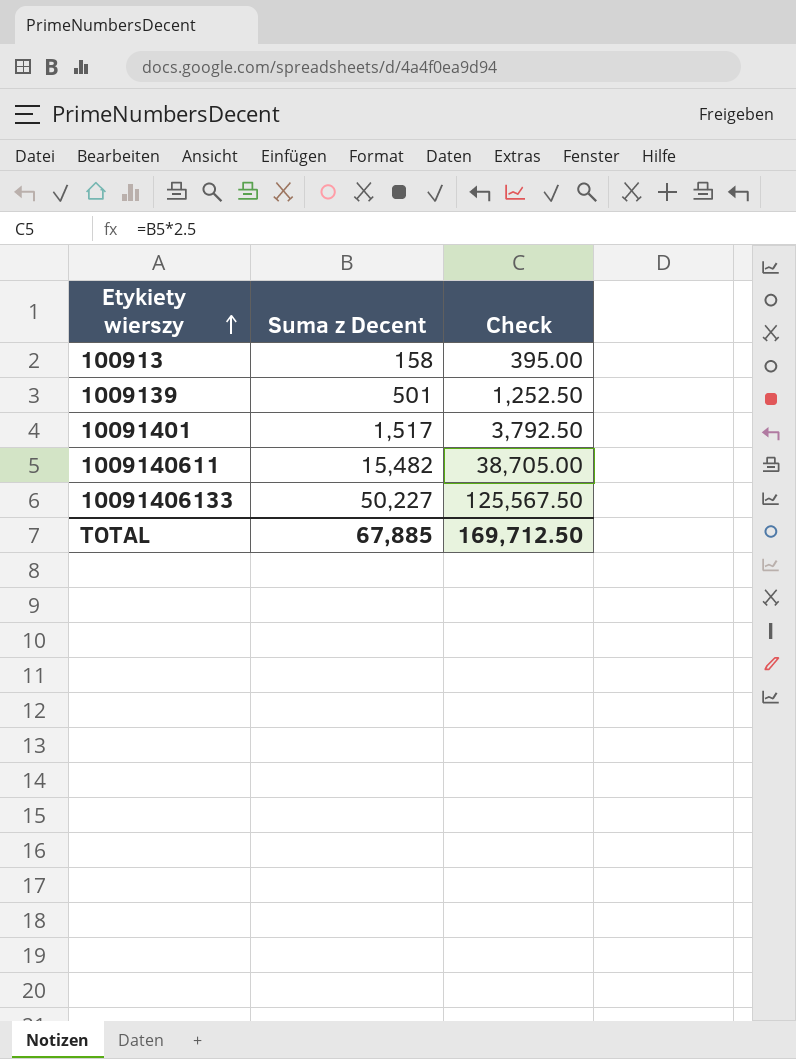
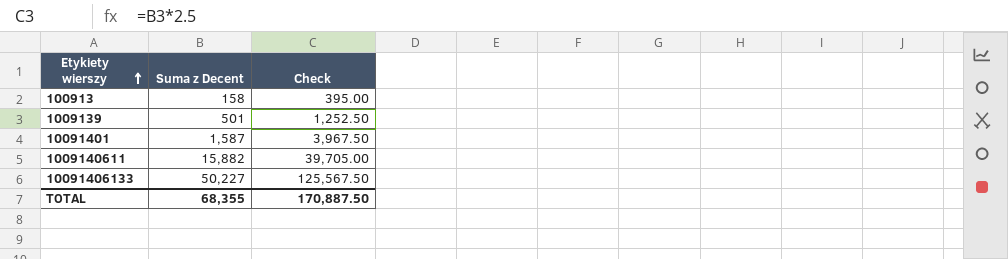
10091401 | Suma z Decent: 1,517 -> 1,587
10091401 | Check: 3,792.50 -> 3,967.50
1009140611 | Suma z Decent: 15,482 -> 15,882
1009140611 | Check: 38,705.00 -> 39,705.00
TOTAL | Suma z Decent: 67,885 -> 68,355
TOTAL | Check: 169,712.50 -> 170,887.50

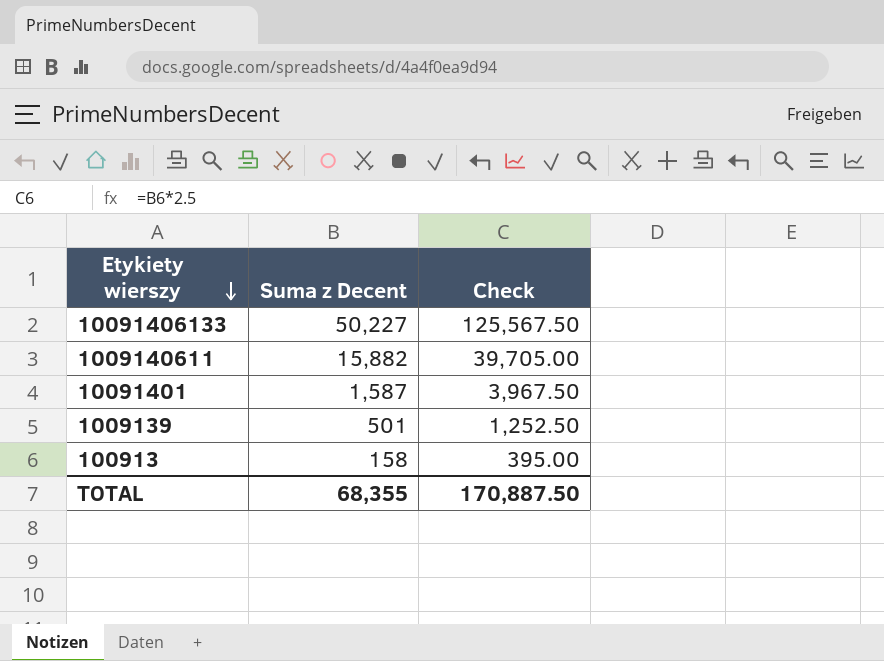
row order: Etykiety wierszy ascending -> Etykiety wierszy descending

